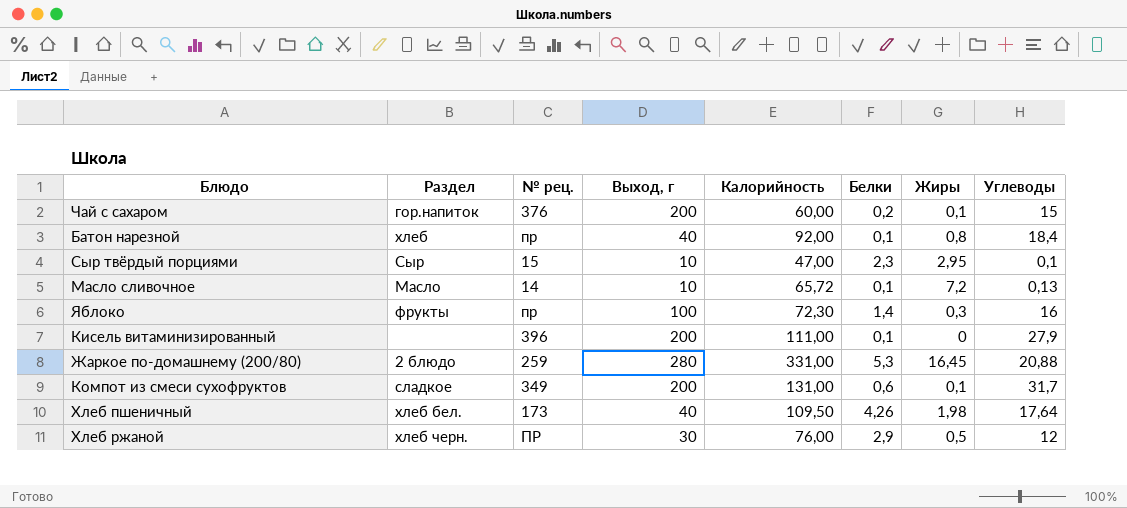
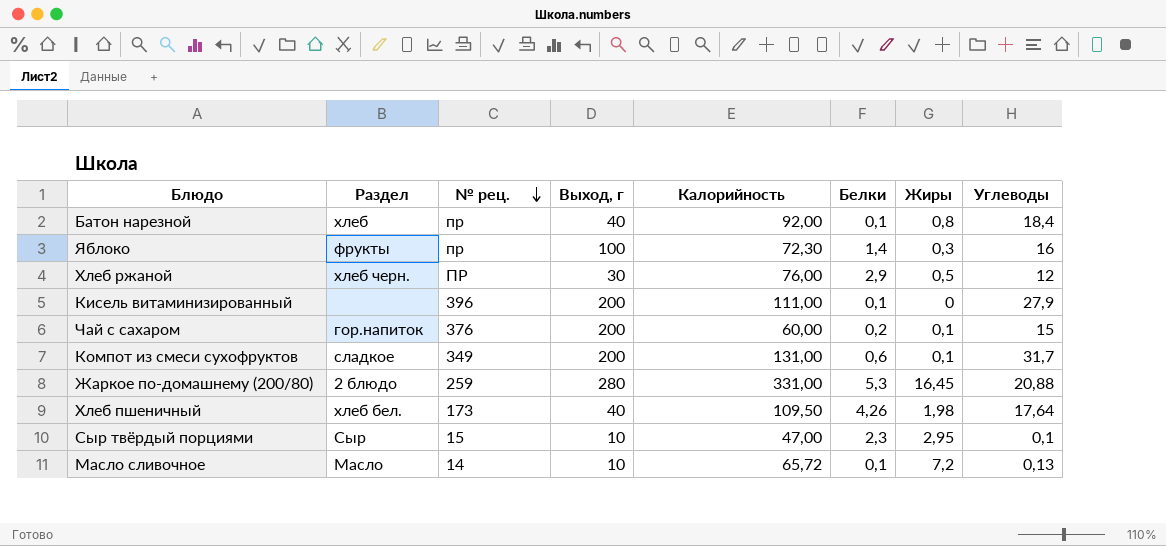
row order: none -> № рец. descending

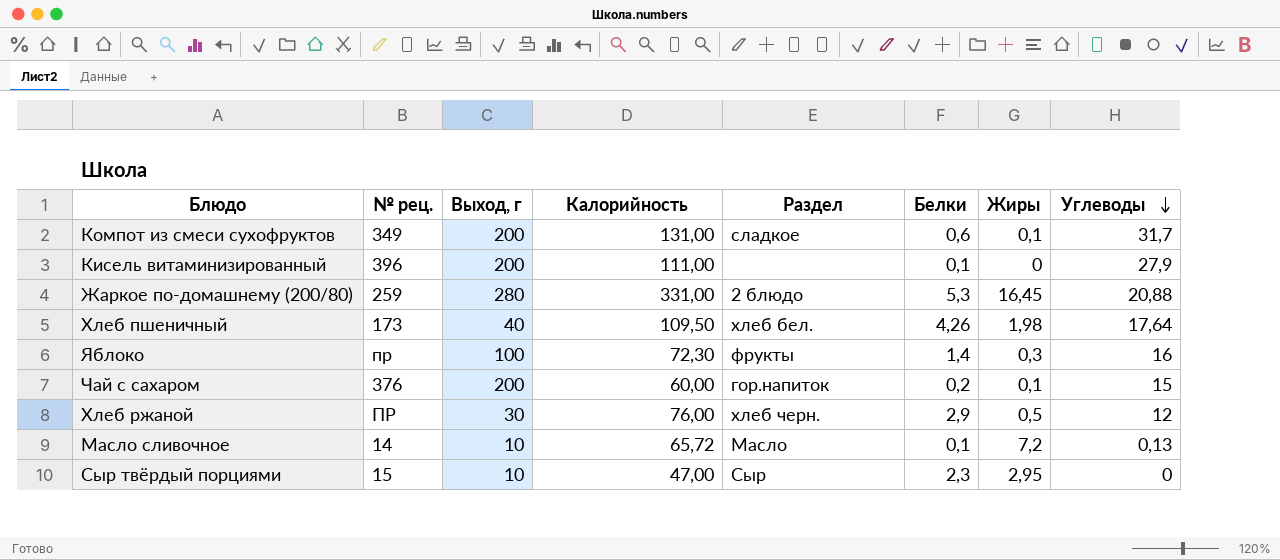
row order: № рец. descending -> Углеводы descending
column Раздел | position: 2 -> 5
row Батон нарезной: хлеб | пр | 40 | 92,00 | 0,1 | 0,8 | 18,4 -> none
Сыр твёрдый порциями | Углеводы: 0,1 -> 0

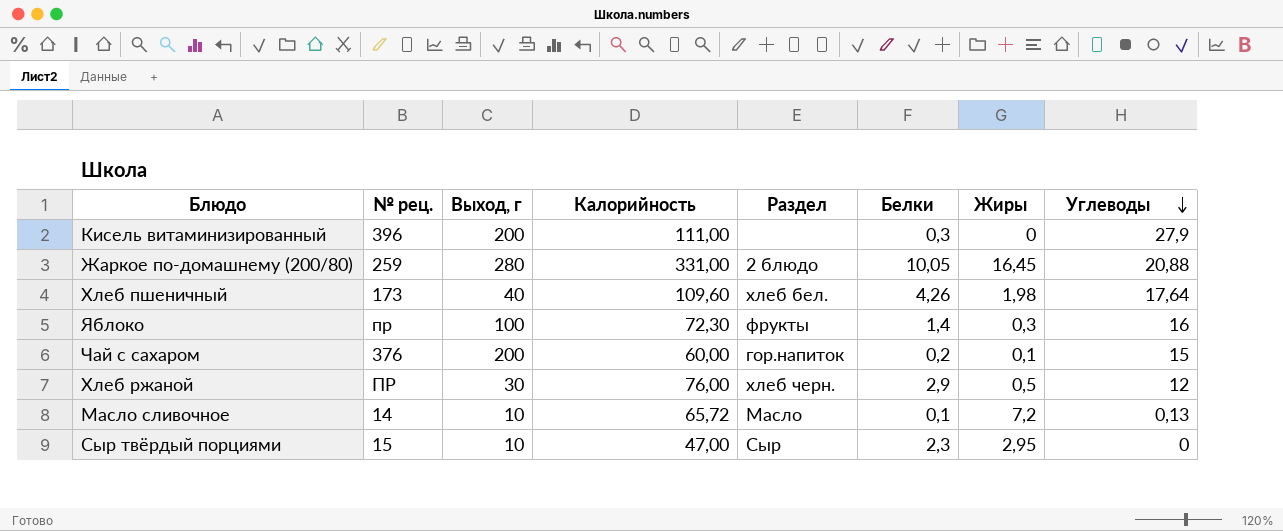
row Компот из смеси сухофруктов: 349 | 200 | 131,00 | сладкое | 0,6 | 0,1 | 31,7 -> none
Кисель витаминизированный | Белки: 0,1 -> 0,3
Жаркое по-домашнему (200/80) | Белки: 5,3 -> 10,05
Хлеб пшеничный | Калорийность: 109,50 -> 109,60

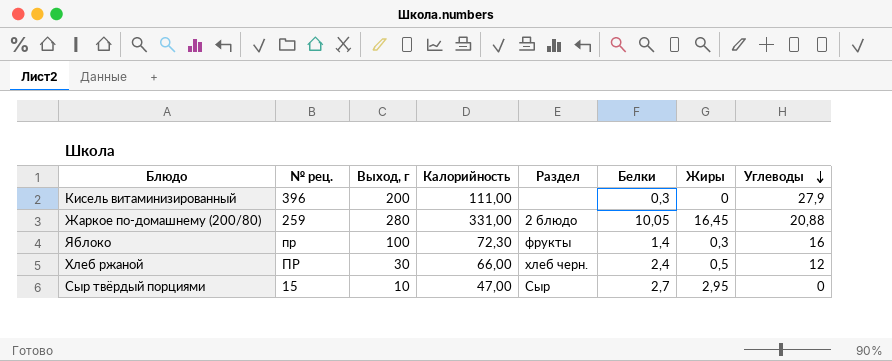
row Хлеб пшеничный: 173 | 40 | 109,60 | хлеб бел. | 4,26 | 1,98 | 17,64 -> none
row Чай с сахаром: 376 | 200 | 60,00 | гор.напиток | 0,2 | 0,1 | 15 -> none
row Масло сливочное: 14 | 10 | 65,72 | Масло | 0,1 | 7,2 | 0,13 -> none
Хлеб ржаной | Калорийность: 76,00 -> 66,00
Хлеб ржаной | Белки: 2,9 -> 2,4
Сыр твёрдый порциями | Белки: 2,3 -> 2,7

